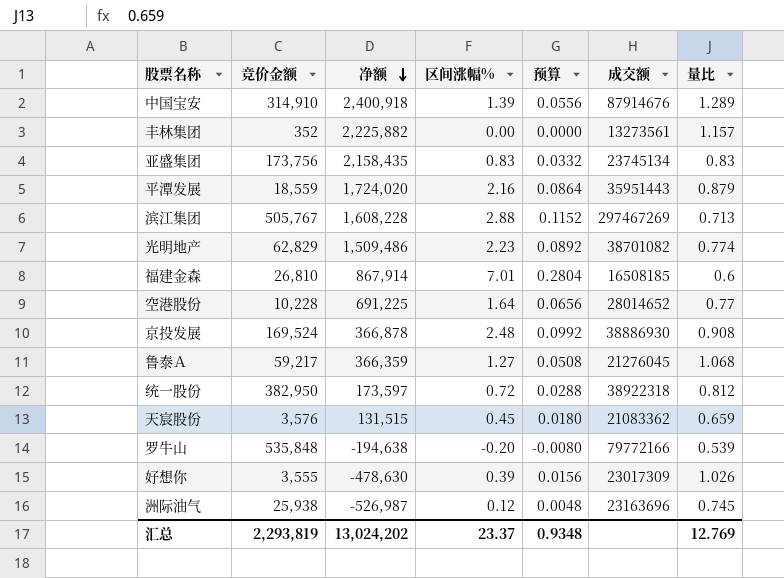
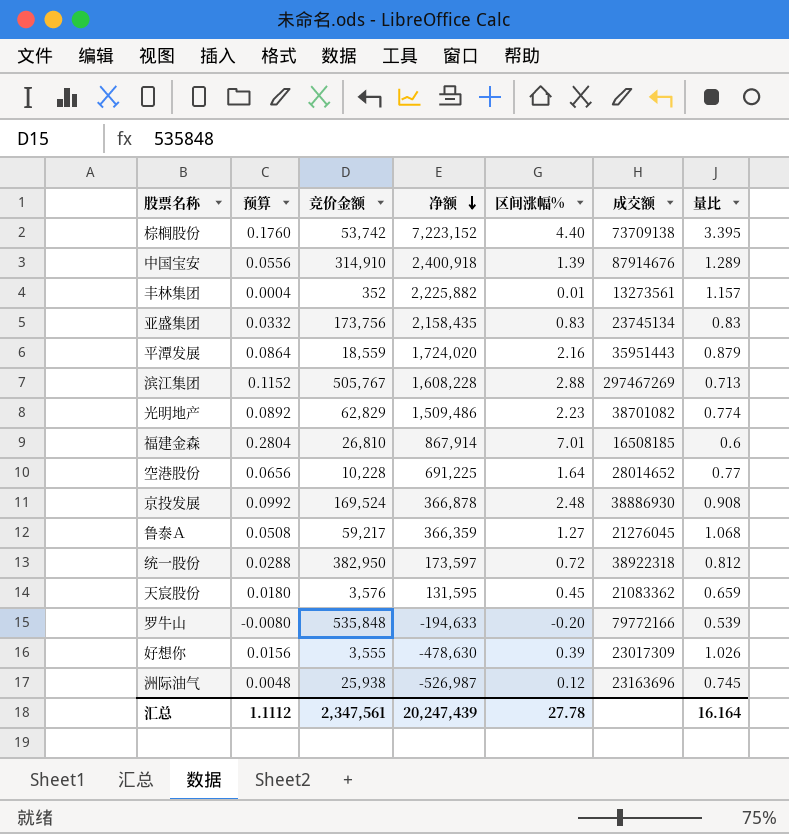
column 预算 | position: 5 -> 2
row 棕榈股份: none -> 0.1760 | 53,742 | 7,223,152 | 4.40 | 73709138 | 3.395
丰林集团 | 预算: 0.0000 -> 0.0004
丰林集团 | 区间涨幅%: 0.00 -> 0.01
天宸股份 | 净额: 131,515 -> 131,595
罗牛山 | 净额: -194,638 -> -194,633
汇总 | 预算: 0.9348 -> 1.1112
汇总 | 竞价金额: 2,293,819 -> 2,347,561
汇总 | 净额: 13,024,202 -> 20,247,439
汇总 | 区间涨幅%: 23.37 -> 27.78
汇总 | 量比: 12.769 -> 16.164

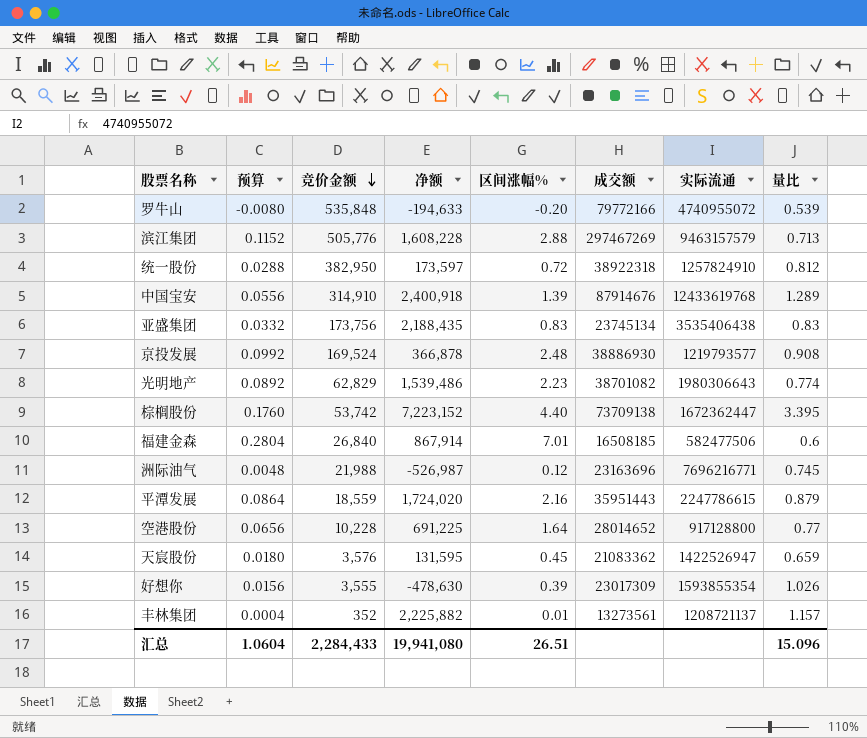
row order: 净额 descending -> 竞价金额 descending
column 实际流通 | position: none -> 7
row 鲁泰Ａ: 0.0508 | 59,217 | 366,359 | 1.27 | 21276045 | 1.068 -> none
滨江集团 | 竞价金额: 505,767 -> 505,776
亚盛集团 | 净额: 2,158,435 -> 2,188,435
光明地产 | 净额: 1,509,486 -> 1,539,486
福建金森 | 竞价金额: 26,810 -> 26,840
洲际油气 | 竞价金额: 25,938 -> 21,988
汇总 | 预算: 1.1112 -> 1.0604
汇总 | 竞价金额: 2,347,561 -> 2,284,433
汇总 | 净额: 20,247,439 -> 19,941,080
汇总 | 区间涨幅%: 27.78 -> 26.51
汇总 | 量比: 16.164 -> 15.096

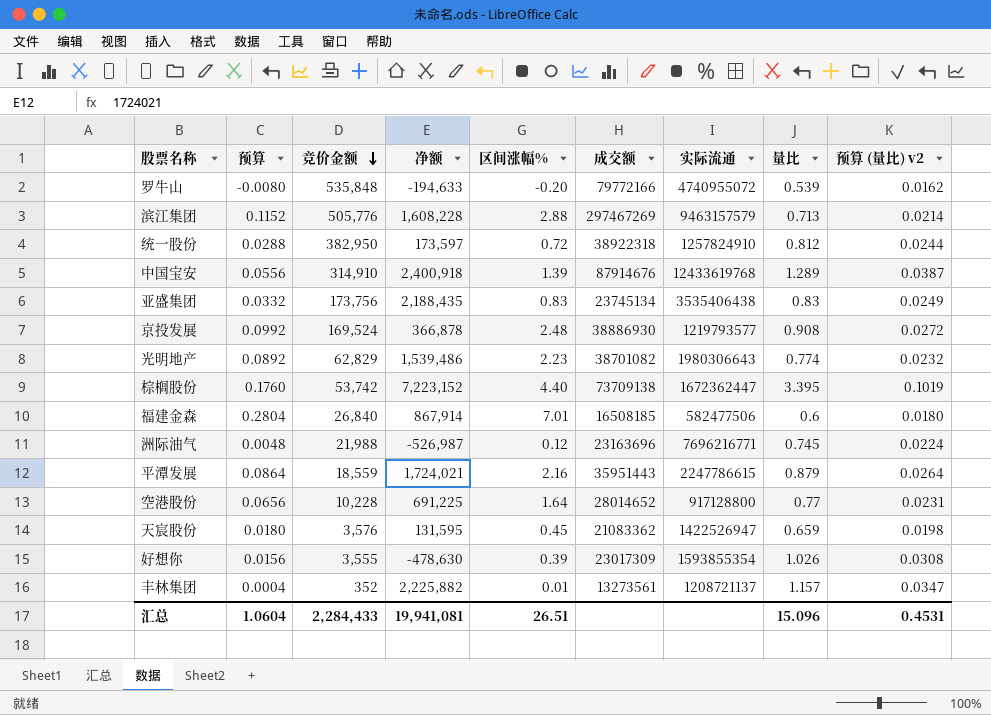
column 预算 (量比) v2 | formula: none -> [量比] * 0.03
平潭发展 | 净额: 1,724,020 -> 1,724,021
汇总 | 净额: 19,941,080 -> 19,941,081

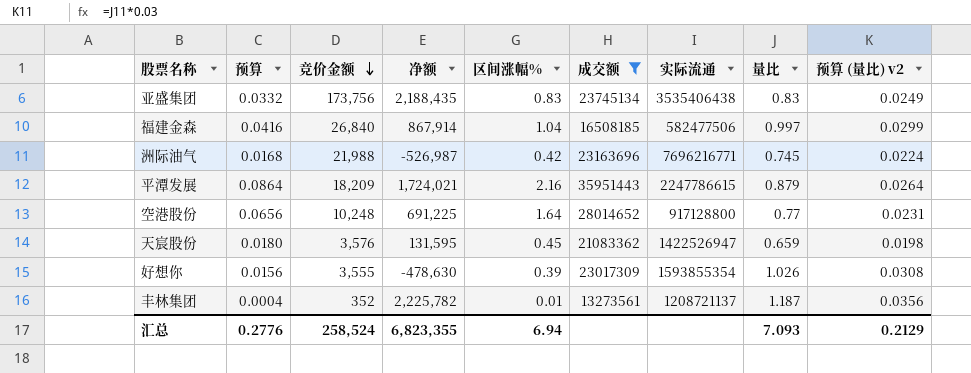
filter: none -> 成交额 <= 35951443
福建金森 | 预算: 0.2804 -> 0.0416
福建金森 | 区间涨幅%: 7.01 -> 1.04
福建金森 | 量比: 0.6 -> 0.997
福建金森 | 预算 (量比) v2: 0.0180 -> 0.0299
洲际油气 | 预算: 0.0048 -> 0.0168
洲际油气 | 区间涨幅%: 0.12 -> 0.42
平潭发展 | 竞价金额: 18,559 -> 18,209
空港股份 | 竞价金额: 10,228 -> 10,248
丰林集团 | 净额: 2,225,882 -> 2,225,782
丰林集团 | 量比: 1.157 -> 1.187
丰林集团 | 预算 (量比) v2: 0.0347 -> 0.0356
汇总 | 预算: 1.0604 -> 0.2776
汇总 | 竞价金额: 2,284,433 -> 258,524
汇总 | 净额: 19,941,081 -> 6,823,355
汇总 | 区间涨幅%: 26.51 -> 6.94
汇总 | 量比: 15.096 -> 7.093
汇总 | 预算 (量比) v2: 0.4531 -> 0.2129

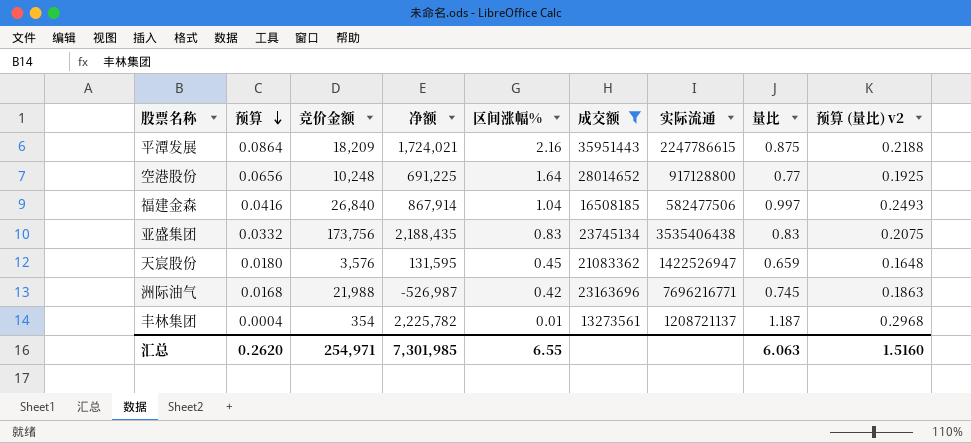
row order: 竞价金额 descending -> 预算 descending
column 预算 (量比) v2 | formula: [量比] * 0.03 -> [量比] * 0.25
row 好想你: 0.0156 | 3,555 | -478,630 | 0.39 | 23017309 | 1593855354 | 1.026 | 0.0308 -> none
平潭发展 | 量比: 0.879 -> 0.875
丰林集团 | 竞价金额: 352 -> 354
汇总 | 预算: 0.2776 -> 0.2620
汇总 | 竞价金额: 258,524 -> 254,971
汇总 | 净额: 6,823,355 -> 7,301,985
汇总 | 区间涨幅%: 6.94 -> 6.55
汇总 | 量比: 7.093 -> 6.063
汇总 | 预算 (量比) v2: 0.2129 -> 1.5160

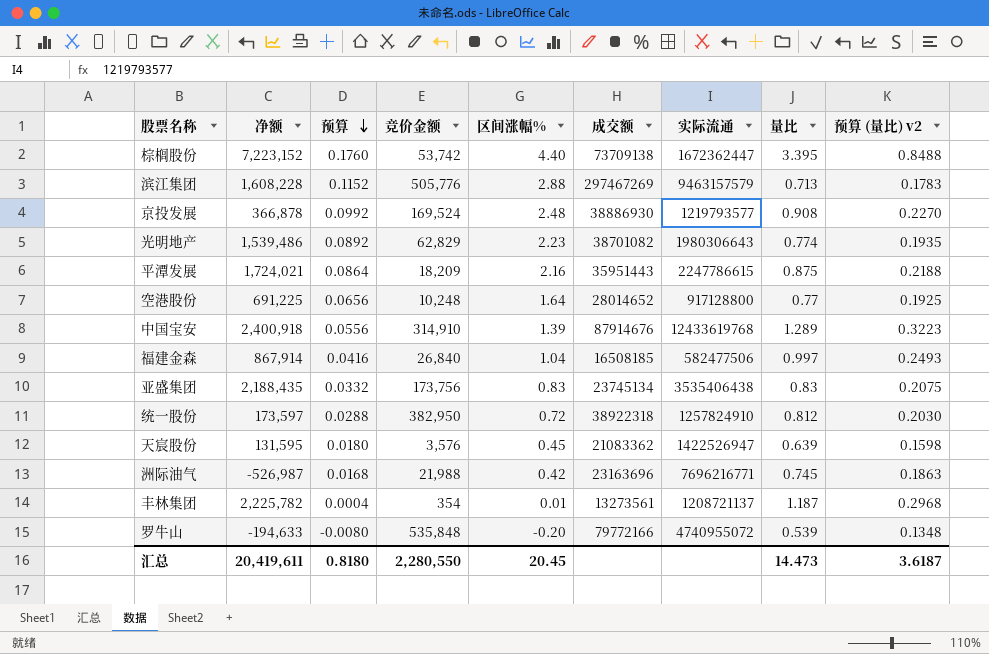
filter: 成交额 <= 35951443 -> none
column 净额 | position: 4 -> 2
天宸股份 | 量比: 0.659 -> 0.639
天宸股份 | 预算 (量比) v2: 0.1648 -> 0.1598
汇总 | 净额: 7,301,985 -> 20,419,611
汇总 | 预算: 0.2620 -> 0.8180
汇总 | 竞价金额: 254,971 -> 2,280,550
汇总 | 区间涨幅%: 6.55 -> 20.45
汇总 | 量比: 6.063 -> 14.473
汇总 | 预算 (量比) v2: 1.5160 -> 3.6187

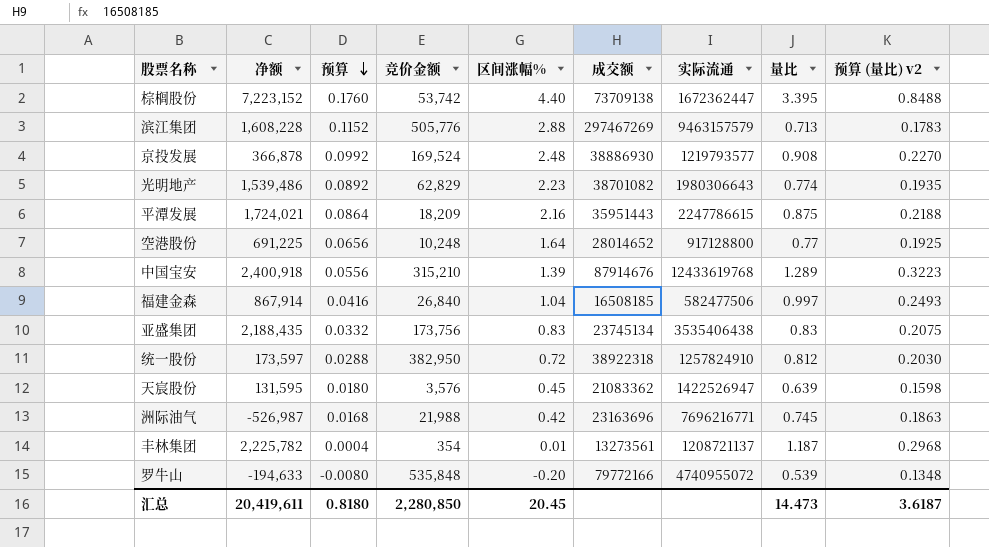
中国宝安 | 竞价金额: 314,910 -> 315,210
汇总 | 竞价金额: 2,280,550 -> 2,280,850

